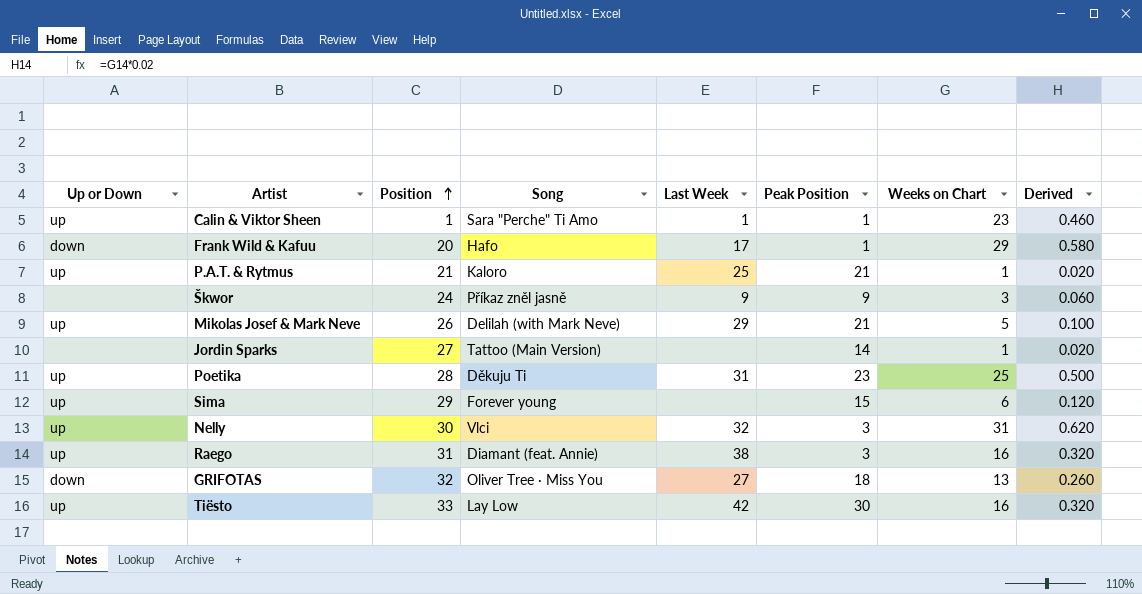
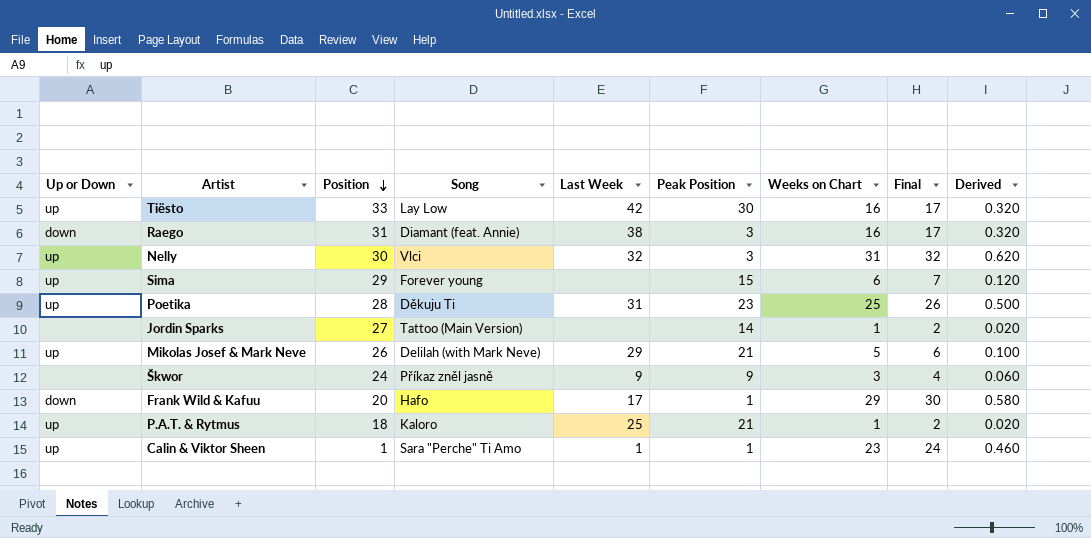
row order: Position ascending -> Position descending
column Final | formula: none -> [Weeks on Chart] + 1
row GRIFOTAS: down | 32 | Oliver Tree · Miss You | 27 | 18 | 13 | 0.260 -> none
Raego | Up or Down: up -> down
P.A.T. & Rytmus | Position: 21 -> 18

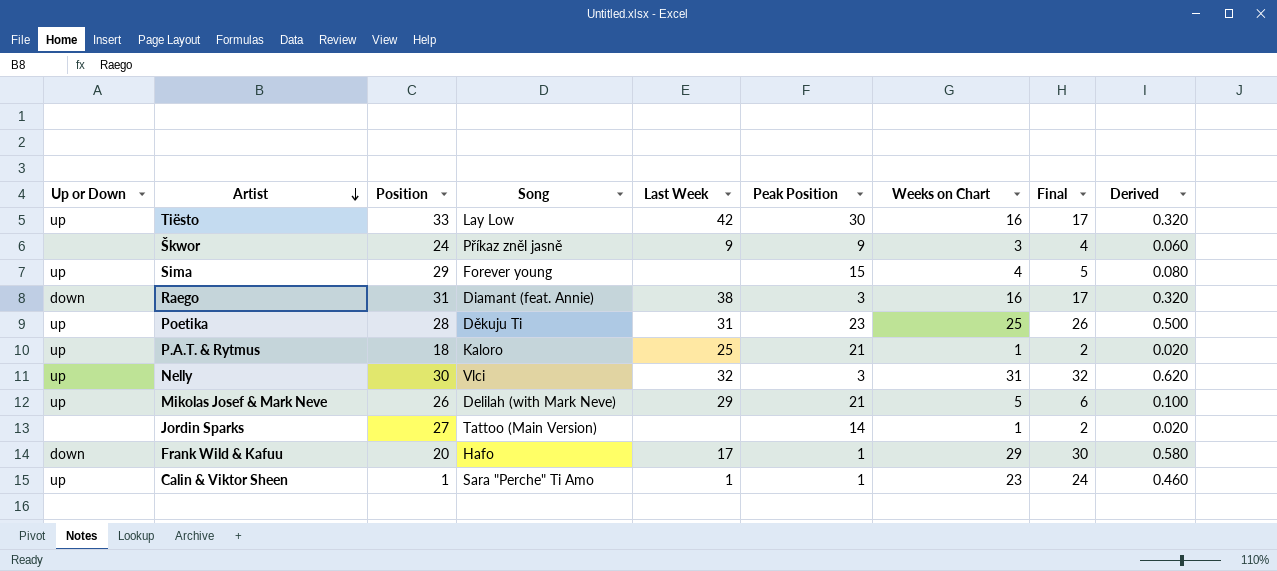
row order: Position descending -> Artist descending
Sima | Weeks on Chart: 6 -> 4
Sima | Final: 7 -> 5
Sima | Derived: 0.120 -> 0.080

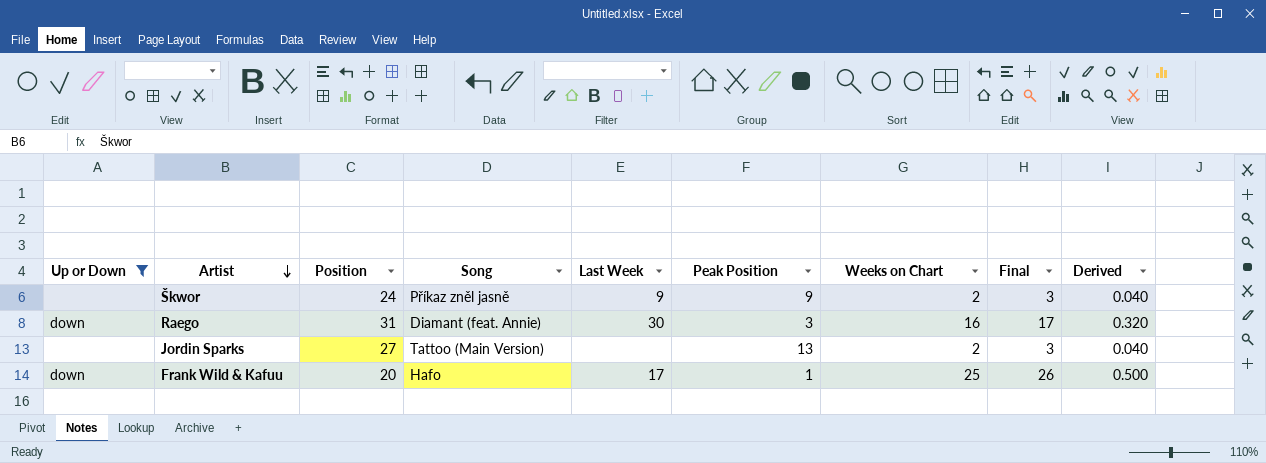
filter: none -> Up or Down != up
Škwor | Weeks on Chart: 3 -> 2
Škwor | Final: 4 -> 3
Škwor | Derived: 0.060 -> 0.040
Raego | Last Week: 38 -> 30
Jordin Sparks | Peak Position: 14 -> 13
Jordin Sparks | Weeks on Chart: 1 -> 2
Jordin Sparks | Final: 2 -> 3
Jordin Sparks | Derived: 0.020 -> 0.040
Frank Wild & Kafuu | Weeks on Chart: 29 -> 25
Frank Wild & Kafuu | Final: 30 -> 26
Frank Wild & Kafuu | Derived: 0.580 -> 0.500

